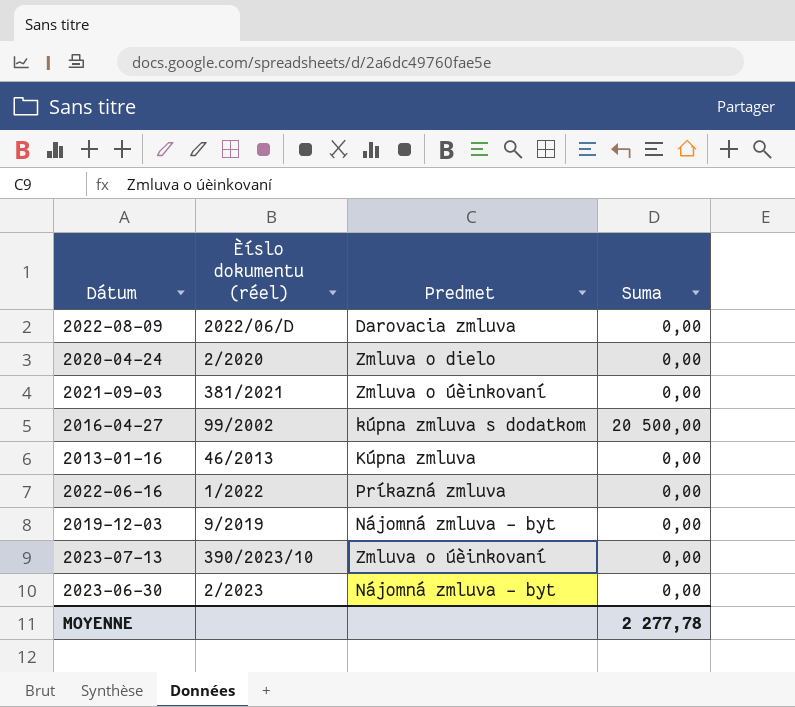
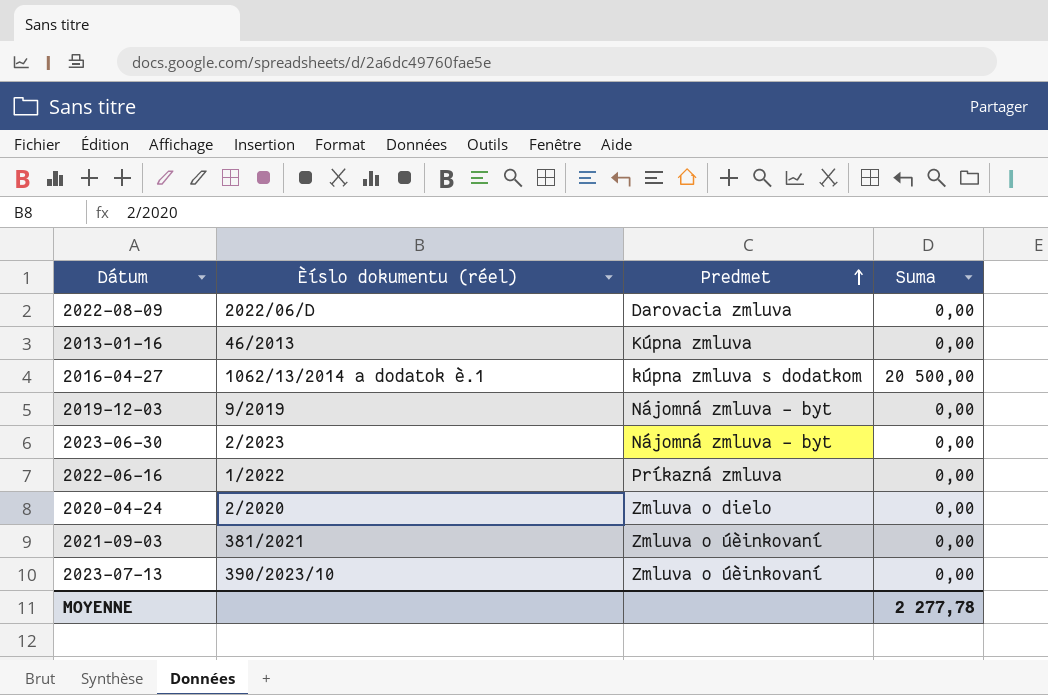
row order: none -> Predmet ascending
2016-04-27 | Èíslo dokumentu (réel): 99/2002 -> 1062/13/2014 a dodatok è.1

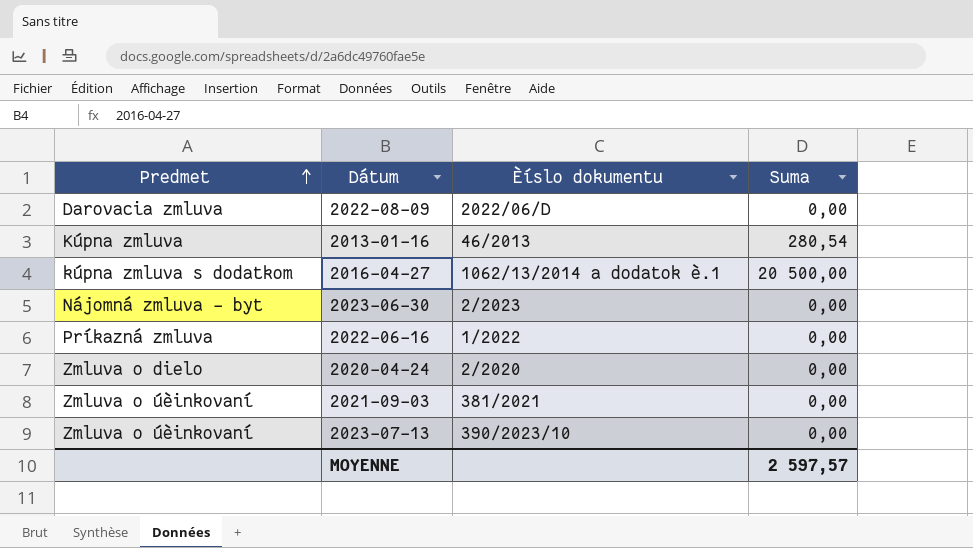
column Predmet | position: 3 -> 1
column name: Èíslo dokumentu (réel) -> Èíslo dokumentu
row 2019-12-03: 9/2019 | Nájomná zmluva - byt | 0,00 -> none
2013-01-16 | Suma: 0,00 -> 280,54
MOYENNE | Suma: 2 277,78 -> 2 597,57

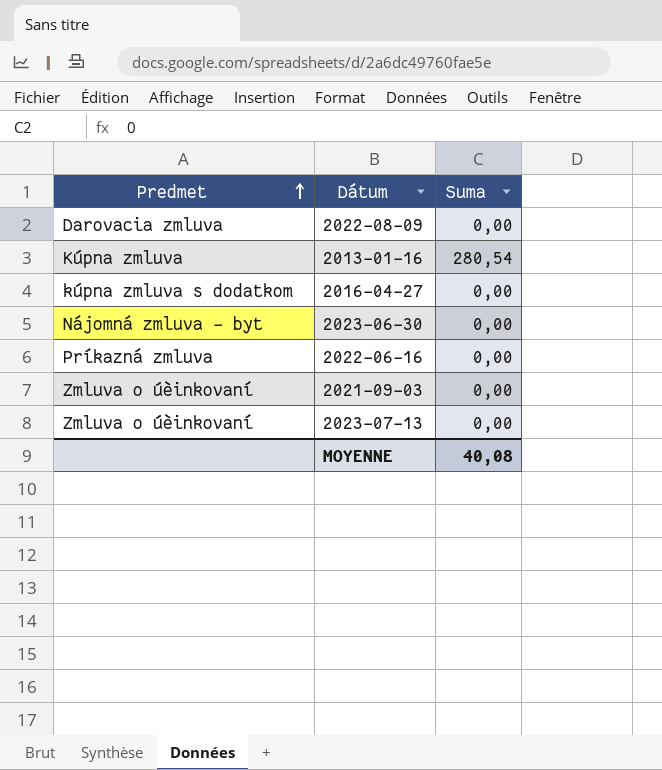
column Èíslo dokumentu | position: 3 -> none
row 2020-04-24: Zmluva o dielo | 2/2020 | 0,00 -> none
2016-04-27 | Suma: 20 500,00 -> 0,00
MOYENNE | Suma: 2 597,57 -> 40,08

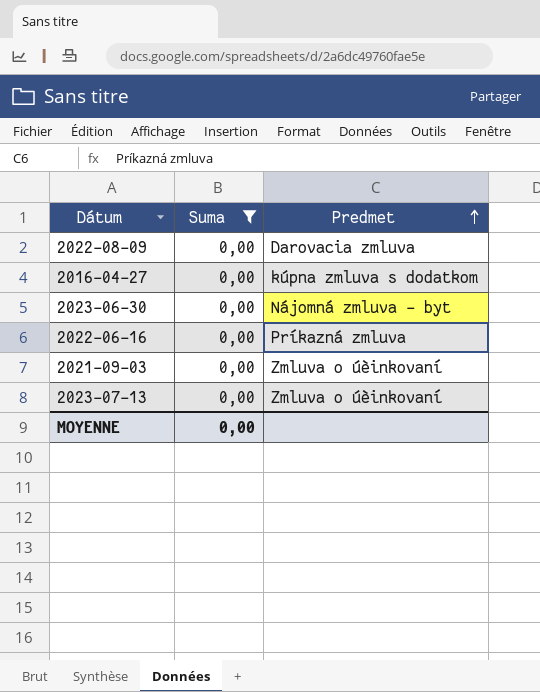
filter: none -> Suma = 0,00
column Predmet | position: 1 -> 3
MOYENNE | Suma: 40,08 -> 0,00

